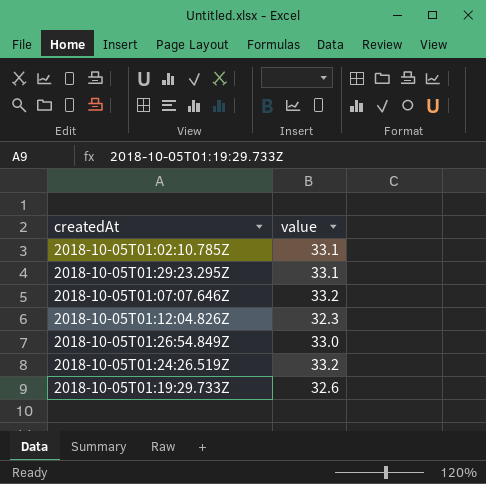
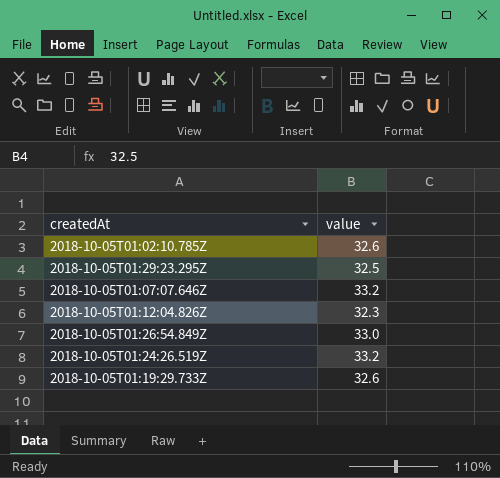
2018-10-05T01:02:10.785Z | value: 33.1 -> 32.6
2018-10-05T01:29:23.295Z | value: 33.1 -> 32.5

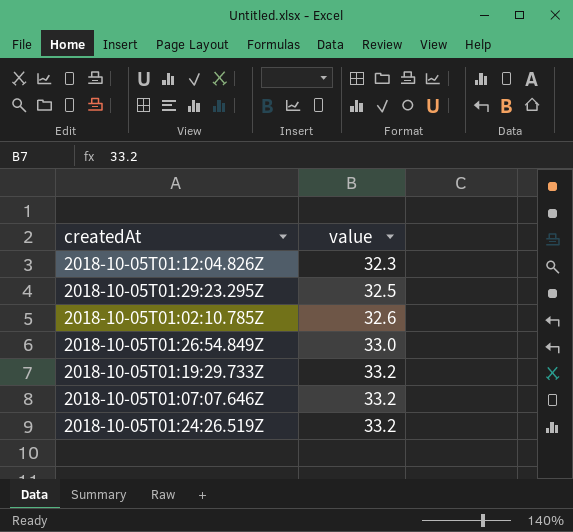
row order: none -> value ascending
2018-10-05T01:19:29.733Z | value: 32.6 -> 33.2

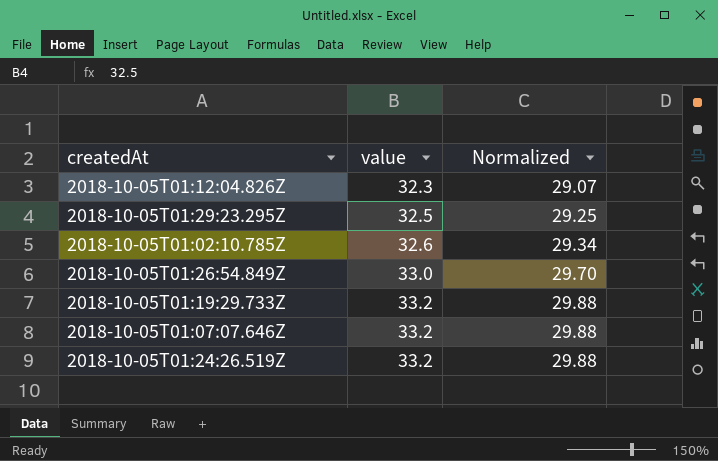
column Normalized | formula: none -> [value] * 0.9

